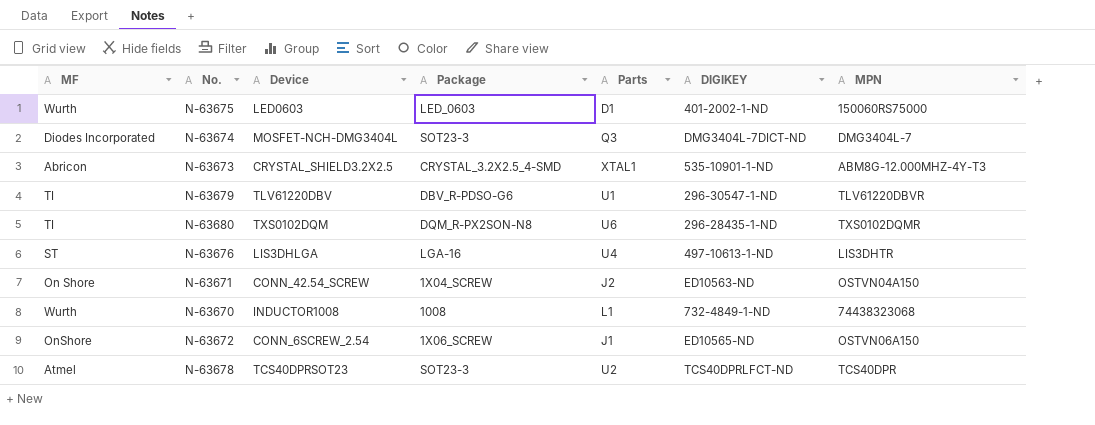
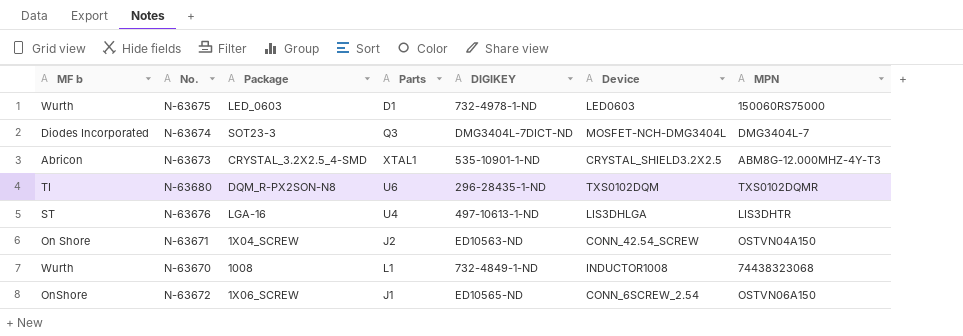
column name: MF -> MF b
column Device | position: 3 -> 6
row N-63679: TI | TLV61220DBV | DBV_R-PDSO-G6 | U1 | 296-30547-1-ND | TLV61220DBVR -> none
row N-63678: Atmel | TCS40DPRSOT23 | SOT23-3 | U2 | TCS40DPRLFCT-ND | TCS40DPR -> none
N-63675 | DIGIKEY: 401-2002-1-ND -> 732-4978-1-ND

